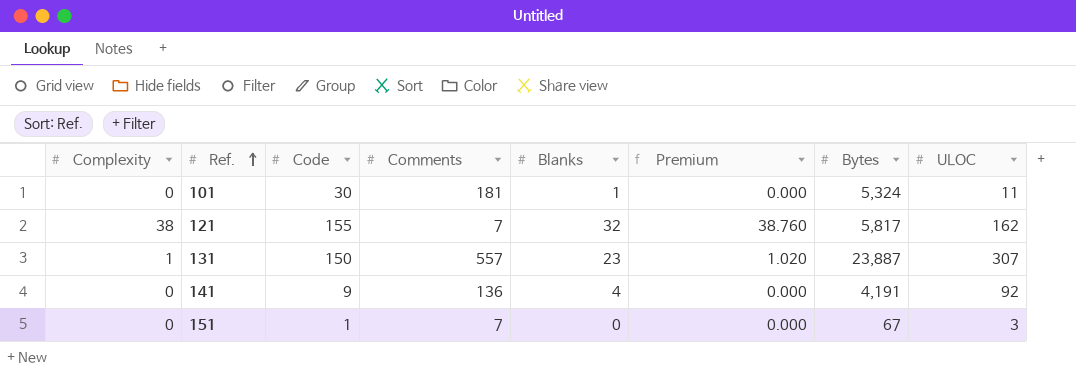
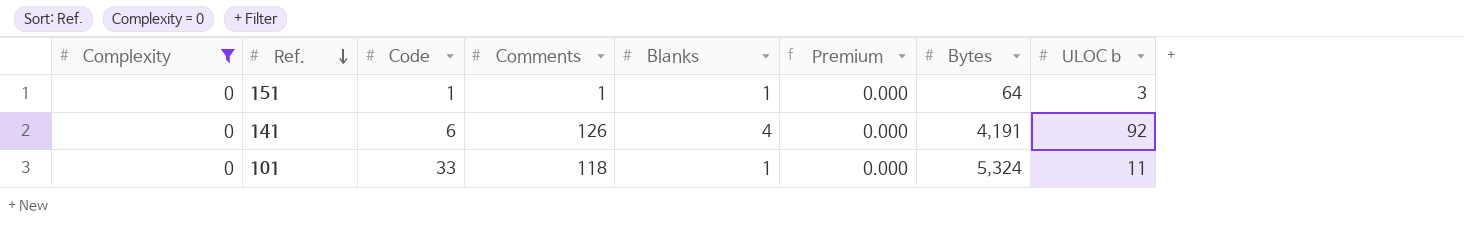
filter: none -> Complexity = 0
row order: Ref. ascending -> Ref. descending
column name: ULOC -> ULOC b
151 | Comments: 7 -> 1
151 | Blanks: 0 -> 1
151 | Bytes: 67 -> 64
141 | Code: 9 -> 6
141 | Comments: 136 -> 126
101 | Code: 30 -> 33
101 | Comments: 181 -> 118

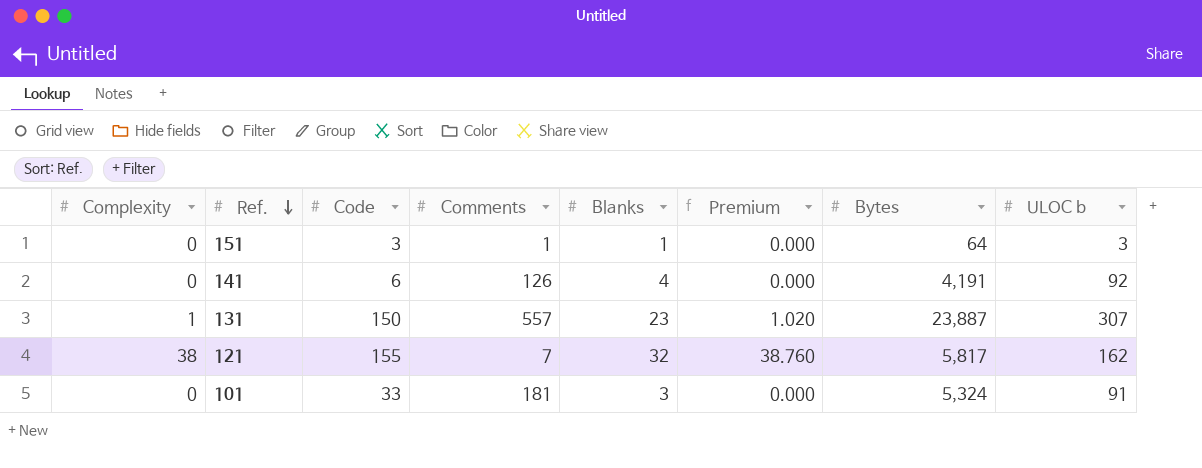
filter: Complexity = 0 -> none
151 | Code: 1 -> 3
101 | Comments: 118 -> 181
101 | Blanks: 1 -> 3
101 | ULOC b: 11 -> 91

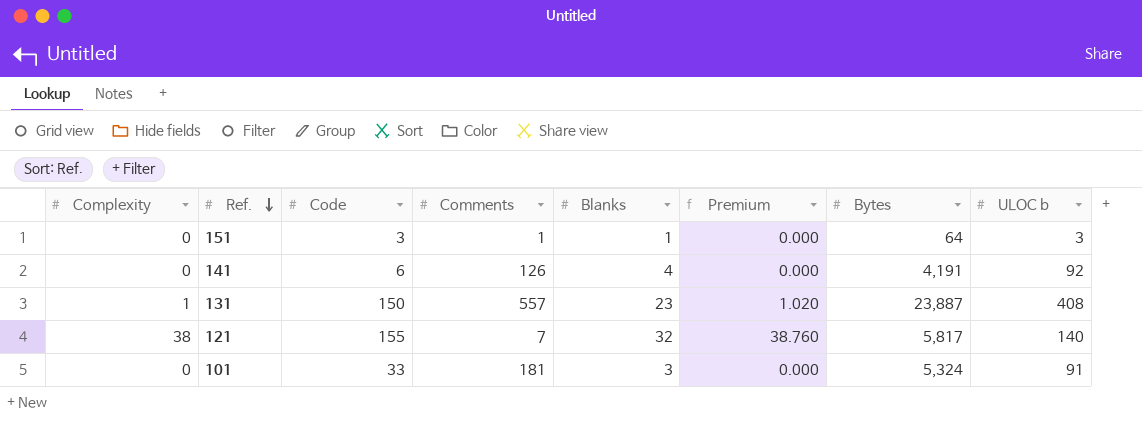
131 | ULOC b: 307 -> 408
121 | ULOC b: 162 -> 140

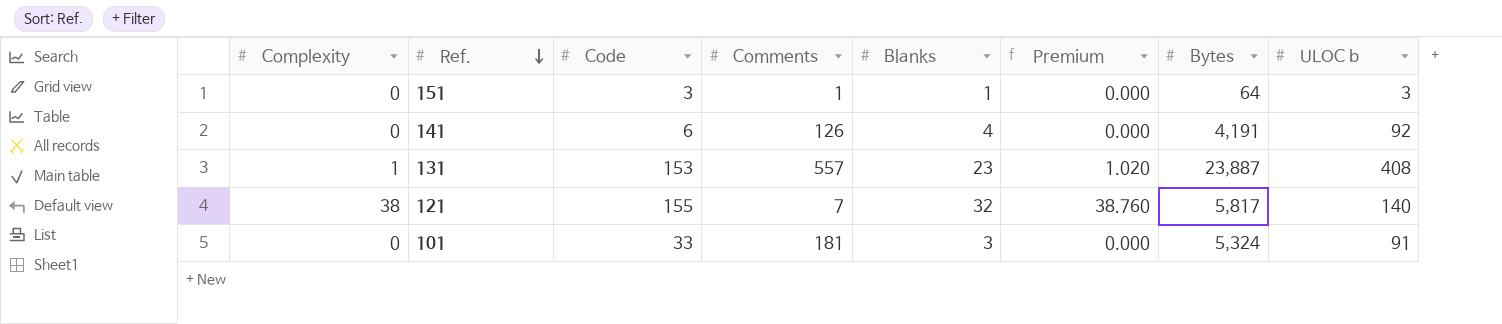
131 | Code: 150 -> 153

